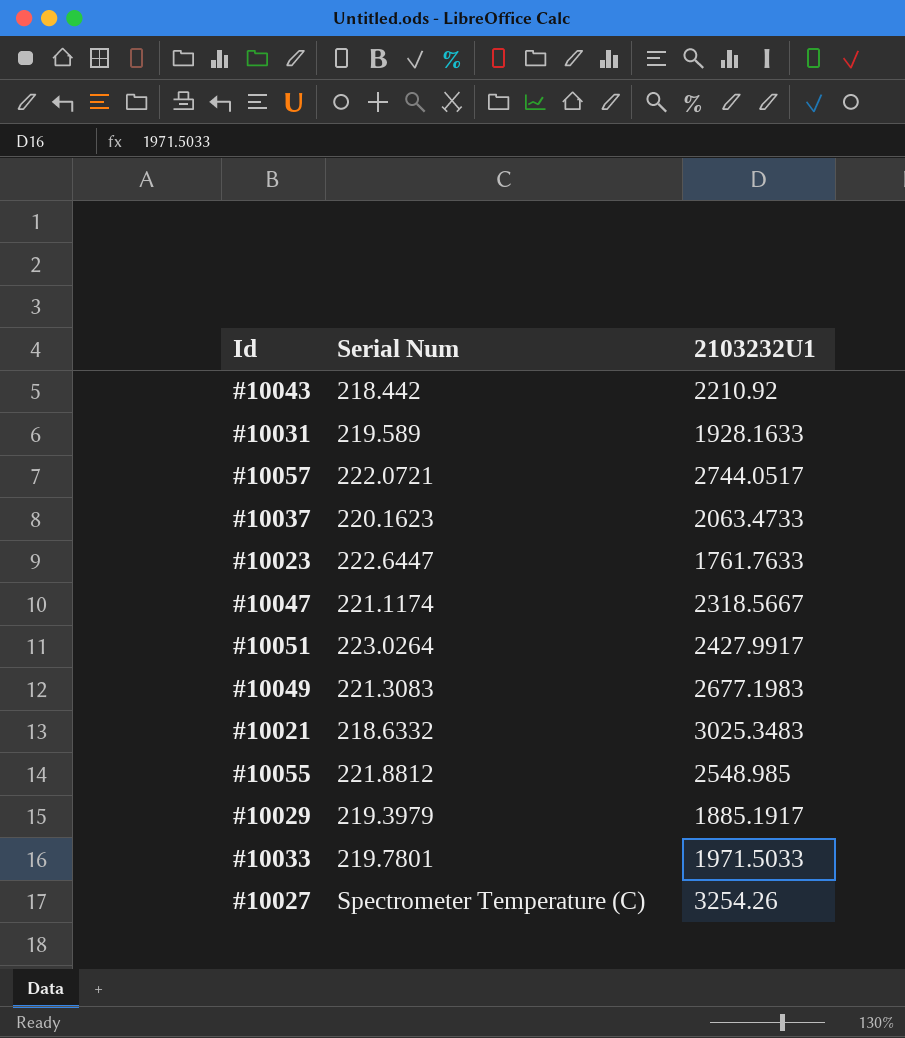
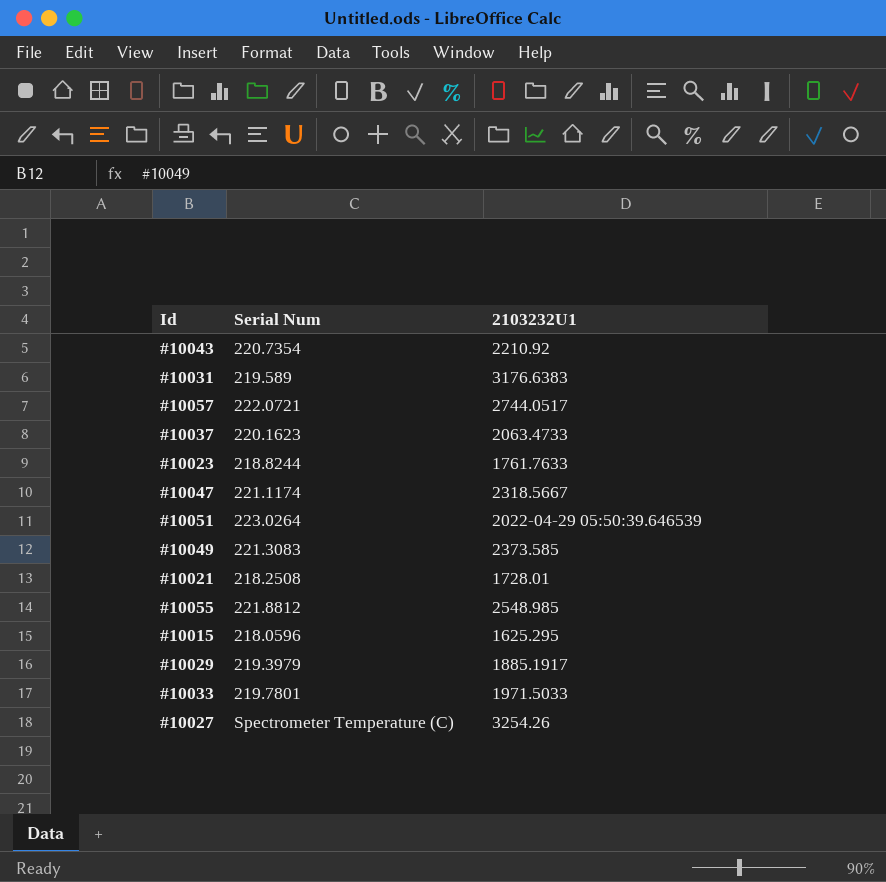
#10043 | Serial Num: 218.442 -> 220.7354
#10031 | 2103232U1: 1928.1633 -> 3176.6383
#10023 | Serial Num: 222.6447 -> 218.8244
#10051 | 2103232U1: 2427.9917 -> 2022-04-29 05:50:39.646539
#10049 | 2103232U1: 2677.1983 -> 2373.585
#10021 | Serial Num: 218.6332 -> 218.2508
#10021 | 2103232U1: 3025.3483 -> 1728.01
row #10015: none -> 218.0596 | 1625.295

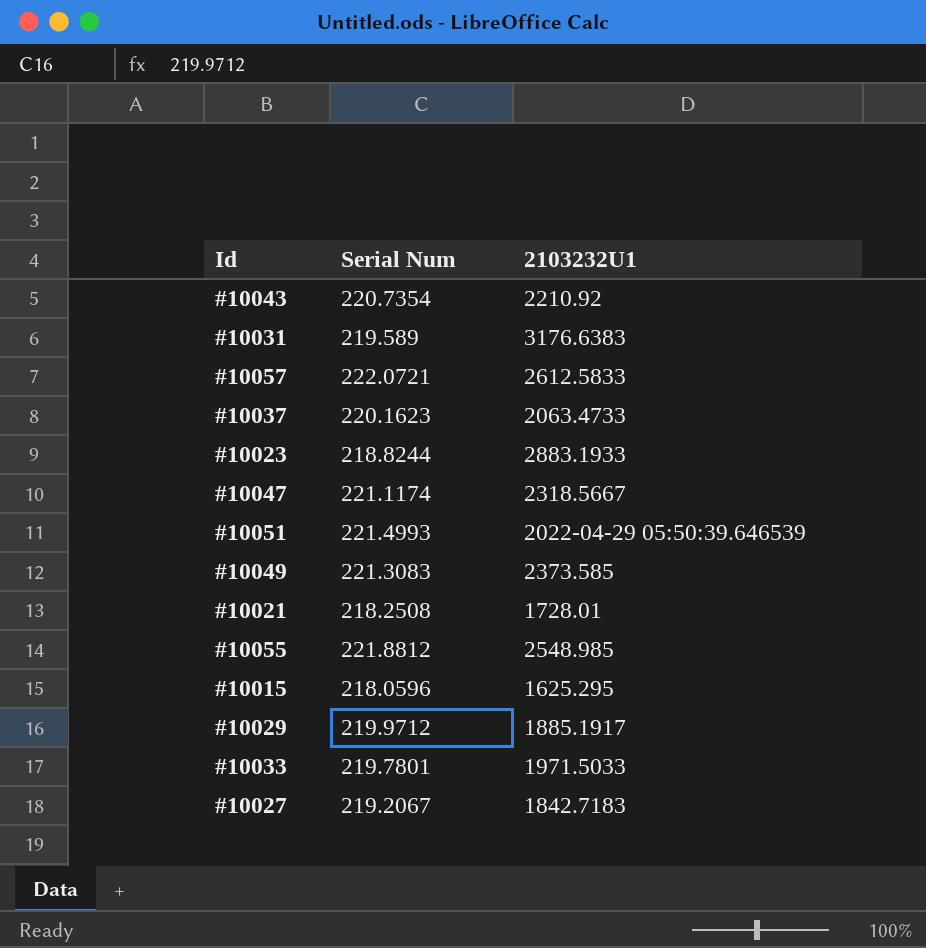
#10057 | 2103232U1: 2744.0517 -> 2612.5833
#10023 | 2103232U1: 1761.7633 -> 2883.1933
#10051 | Serial Num: 223.0264 -> 221.4993
#10029 | Serial Num: 219.3979 -> 219.9712
#10027 | Serial Num: Spectrometer Temperature (C) -> 219.2067
#10027 | 2103232U1: 3254.26 -> 1842.7183

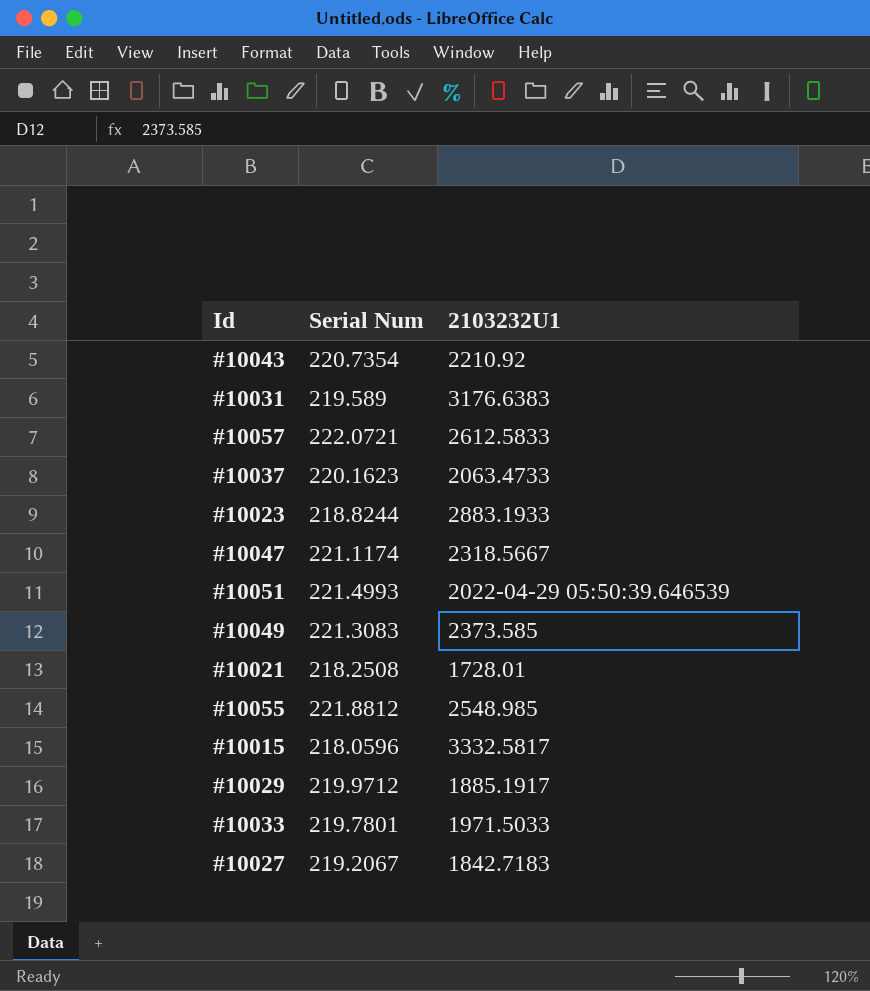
#10015 | 2103232U1: 1625.295 -> 3332.5817

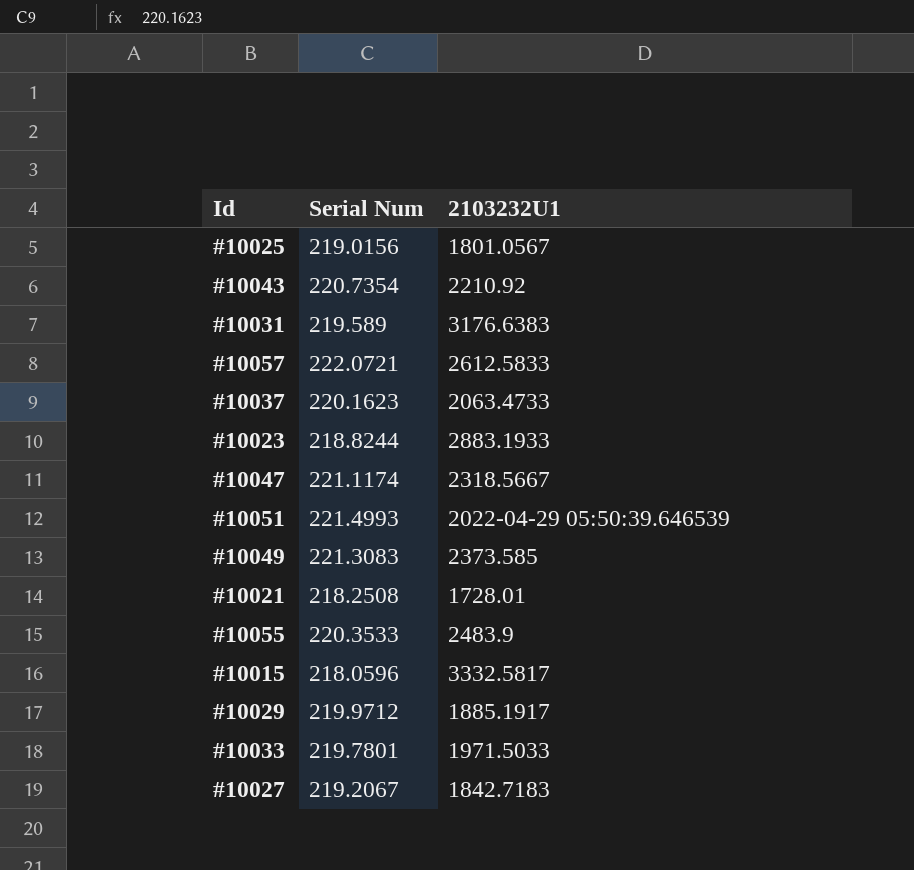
row #10025: none -> 219.0156 | 1801.0567
#10055 | Serial Num: 221.8812 -> 220.3533
#10055 | 2103232U1: 2548.985 -> 2483.9

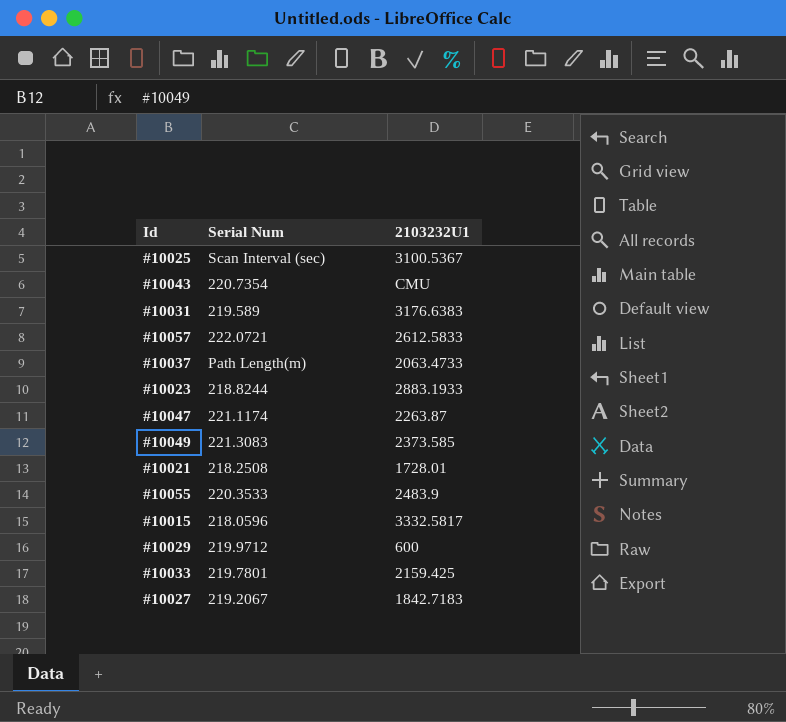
row #10051: 221.4993 | 2022-04-29 05:50:39.646539 -> none
#10025 | Serial Num: 219.0156 -> Scan Interval (sec)
#10025 | 2103232U1: 1801.0567 -> 3100.5367
#10043 | 2103232U1: 2210.92 -> CMU
#10037 | Serial Num: 220.1623 -> Path Length(m)
#10047 | 2103232U1: 2318.5667 -> 2263.87
#10029 | 2103232U1: 1885.1917 -> 600
#10033 | 2103232U1: 1971.5033 -> 2159.425

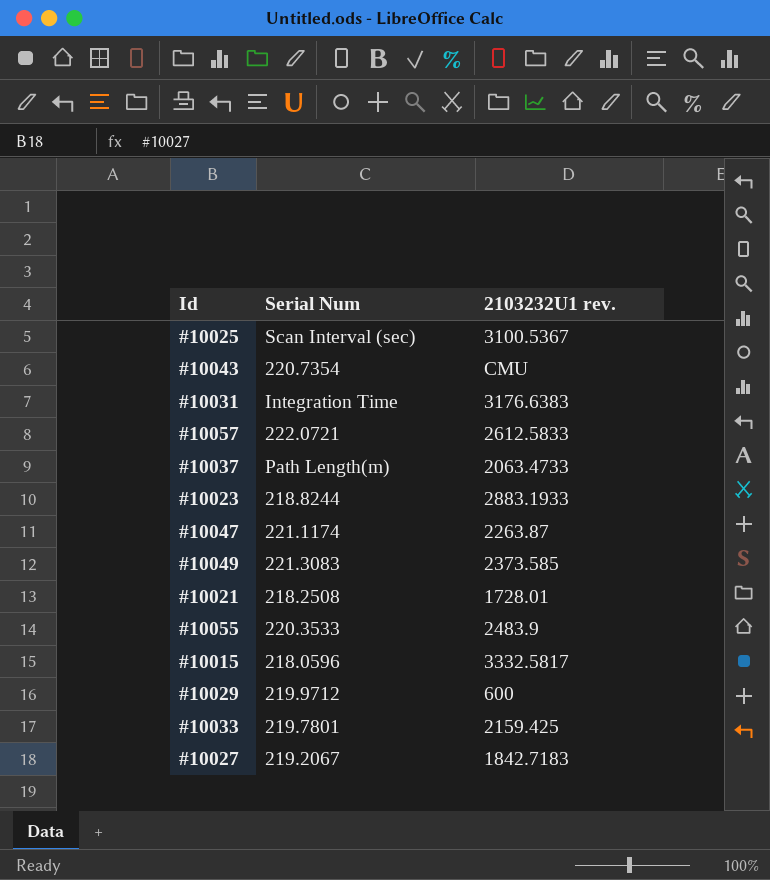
column name: 2103232U1 -> 2103232U1 rev.
#10031 | Serial Num: 219.589 -> Integration Time

